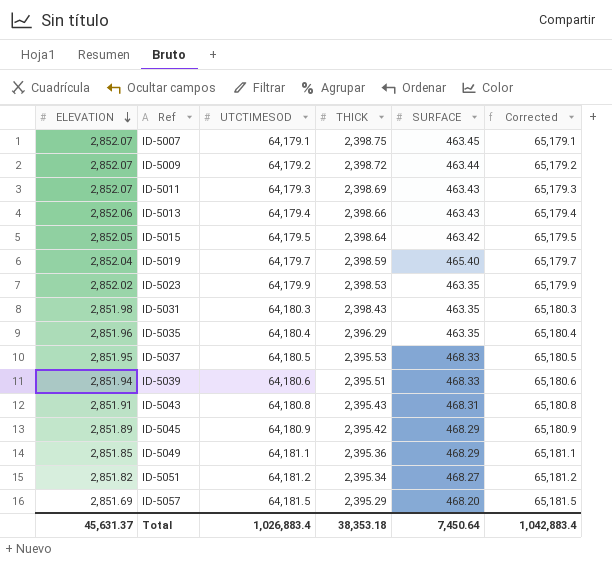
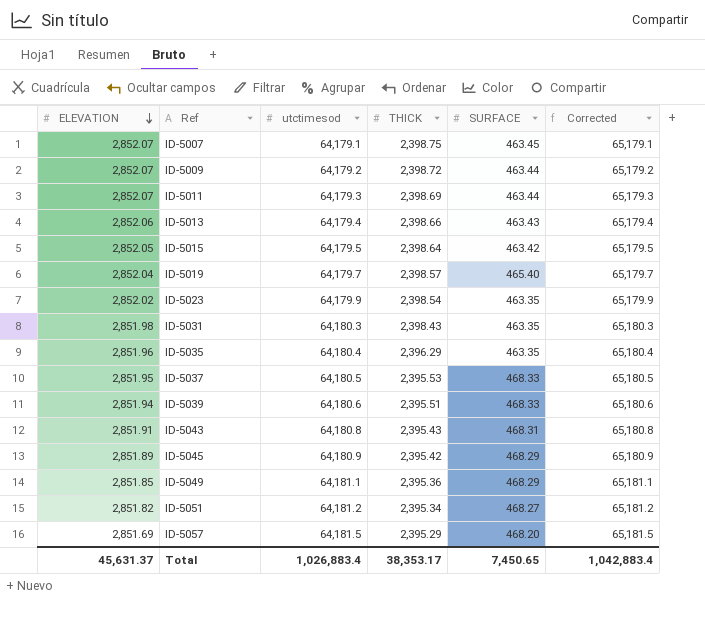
column name: UTCTIMESOD -> utctimesod
ID-5011 | SURFACE: 463.43 -> 463.44
ID-5019 | THICK: 2,398.59 -> 2,398.57
ID-5023 | THICK: 2,398.53 -> 2,398.54
Total | THICK: 38,353.18 -> 38,353.17
Total | SURFACE: 7,450.64 -> 7,450.65

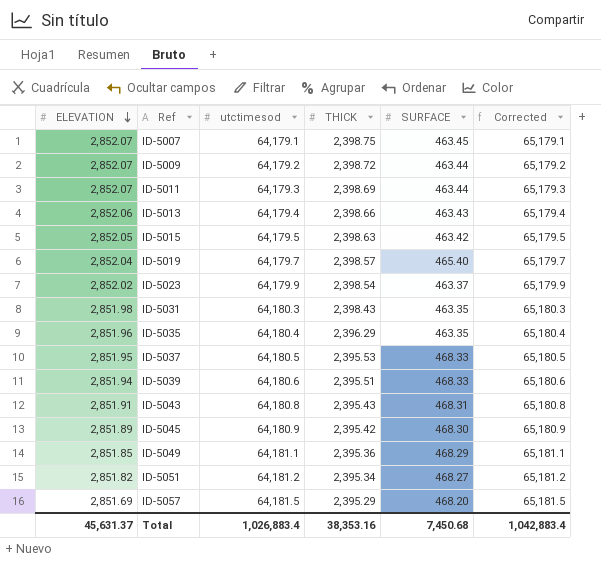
ID-5015 | THICK: 2,398.64 -> 2,398.63
ID-5023 | SURFACE: 463.35 -> 463.37
ID-5045 | SURFACE: 468.29 -> 468.30
Total | THICK: 38,353.17 -> 38,353.16
Total | SURFACE: 7,450.65 -> 7,450.68

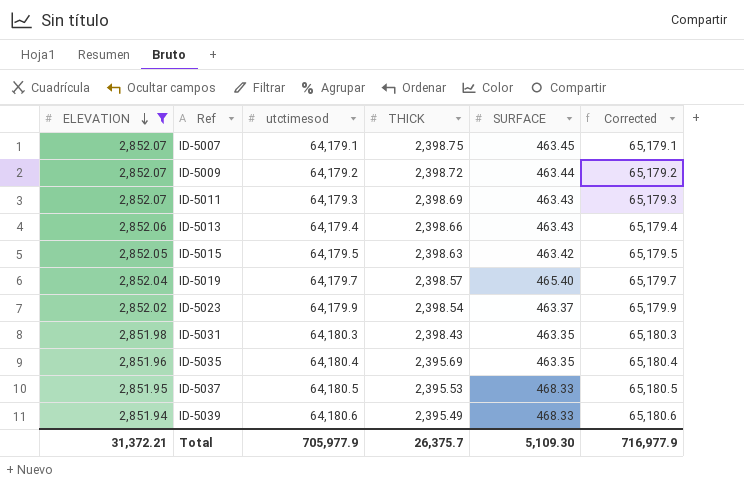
filter: none -> ELEVATION >= 2,851.94
ID-5011 | SURFACE: 463.44 -> 463.43
ID-5035 | THICK: 2,396.29 -> 2,395.69
ID-5039 | THICK: 2,395.51 -> 2,395.49
Total | ELEVATION: 45,631.37 -> 31,372.21
Total | utctimesod: 1,026,883.4 -> 705,977.9
Total | THICK: 38,353.16 -> 26,375.7
Total | SURFACE: 7,450.68 -> 5,109.30
Total | Corrected: 1,042,883.4 -> 716,977.9

